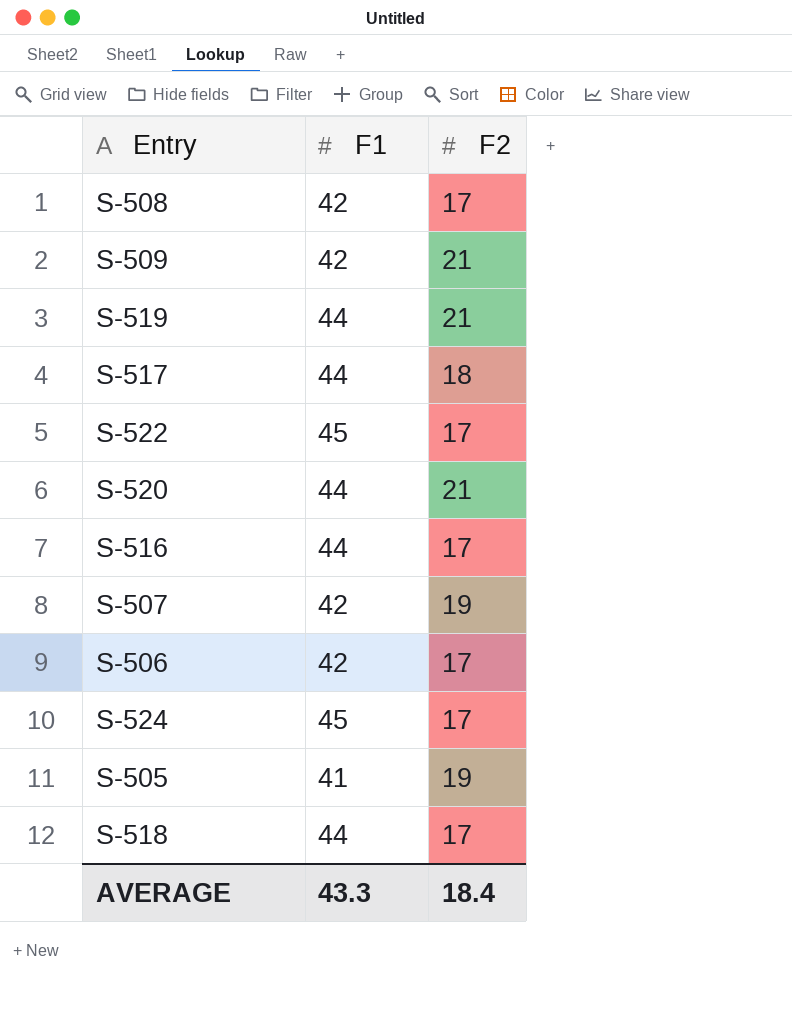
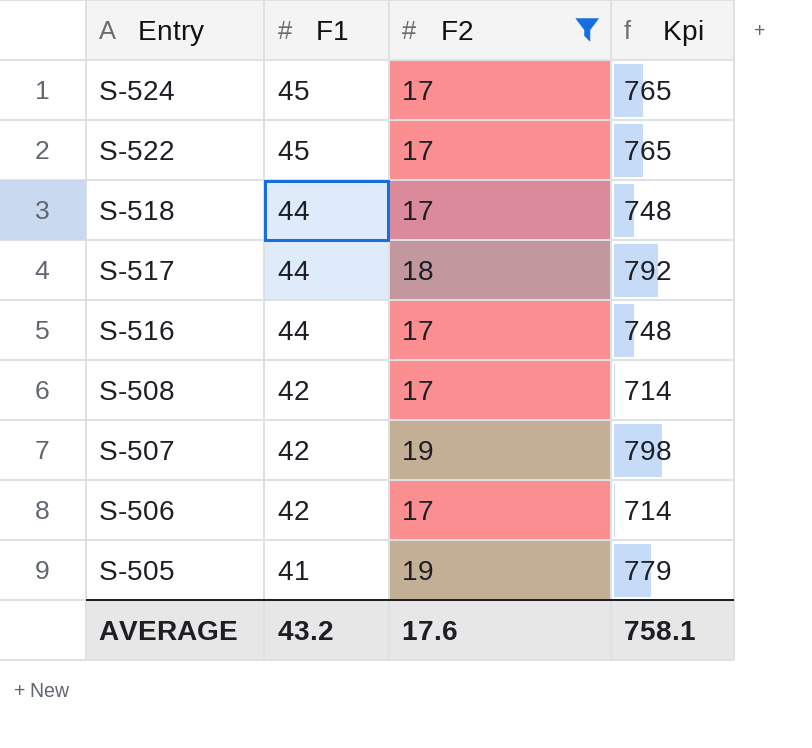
filter: none -> F2 != 21
row order: none -> Entry descending
column Kpi | formula: none -> [F1] * [F2]
AVERAGE | F1: 43.3 -> 43.2
AVERAGE | F2: 18.4 -> 17.6

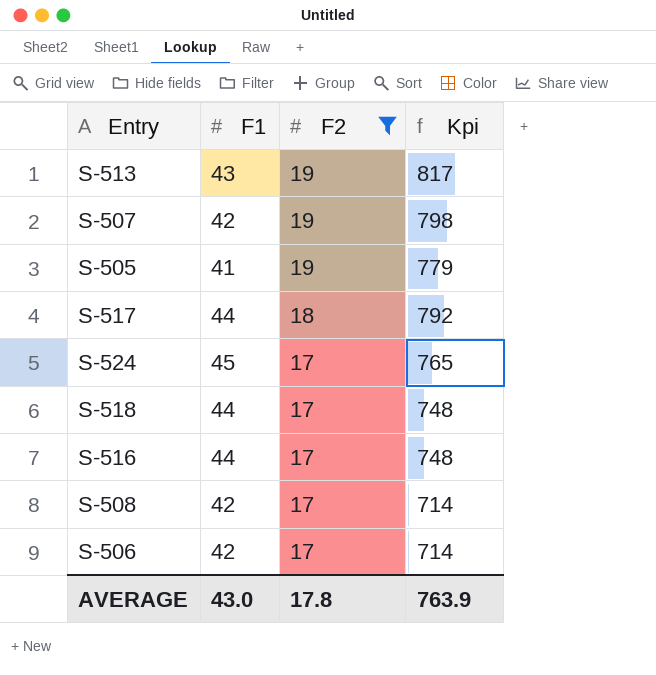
row order: Entry descending -> F2 descending
row S-522: 45 | 17 | 765 -> none
row S-513: none -> 43 | 19 | 817
AVERAGE | F1: 43.2 -> 43.0
AVERAGE | F2: 17.6 -> 17.8
AVERAGE | Kpi: 758.1 -> 763.9

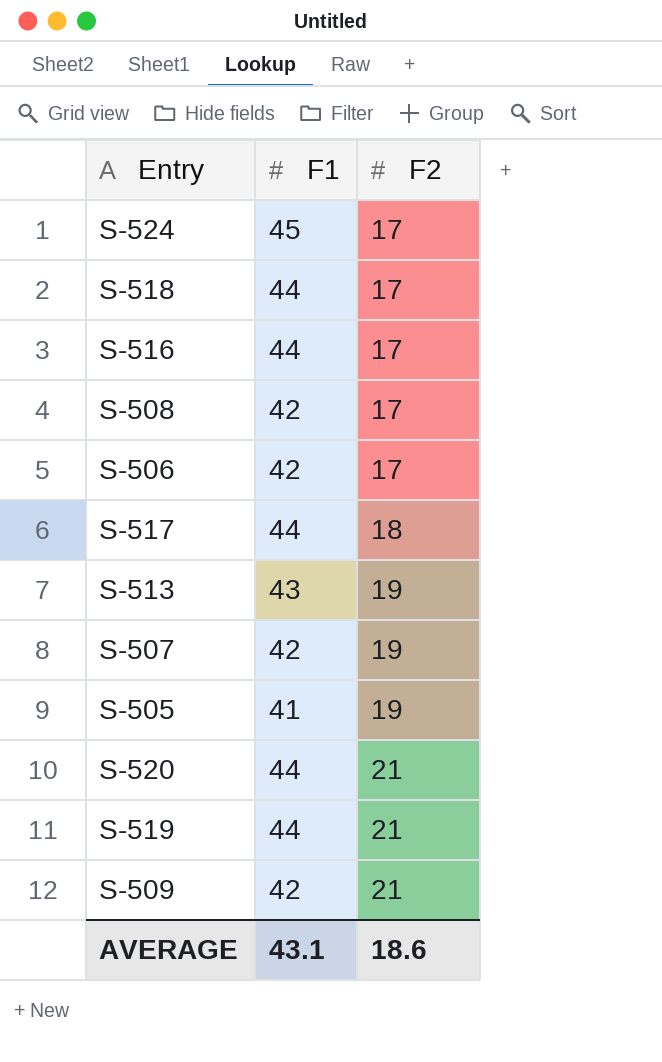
filter: F2 != 21 -> none
row order: F2 descending -> F2 ascending
column Kpi | formula: [F1] * [F2] -> none
AVERAGE | F1: 43.0 -> 43.1
AVERAGE | F2: 17.8 -> 18.6

